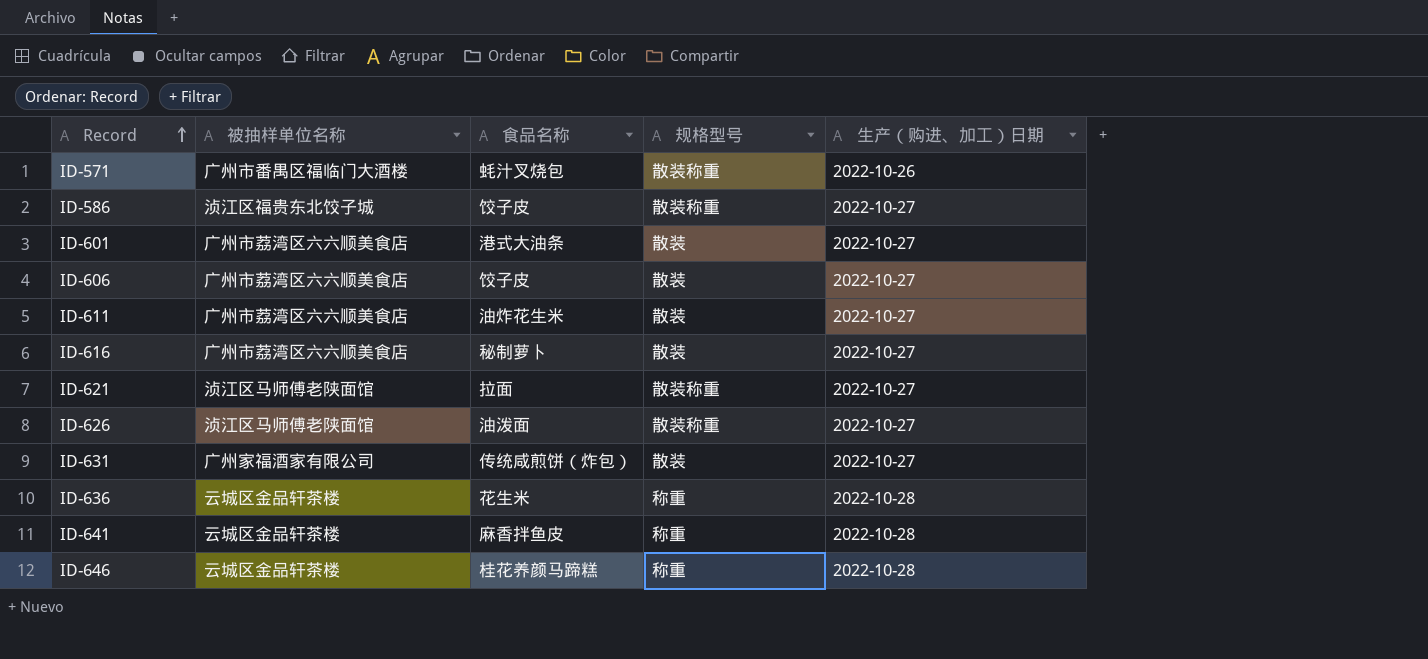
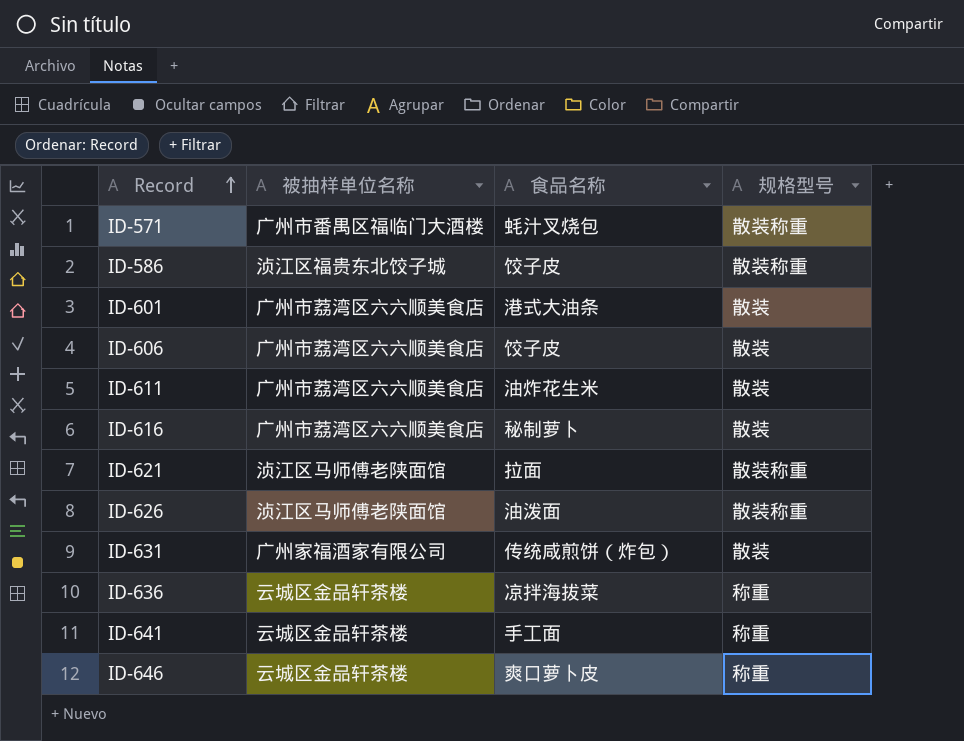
column 生产（购进、加工）日期 | position: 5 -> none
ID-636 | 食品名称: 花生米 -> 凉拌海拔菜
ID-641 | 食品名称: 麻香拌鱼皮 -> 手工面
ID-646 | 食品名称: 桂花养颜马蹄糕 -> 爽口萝卜皮

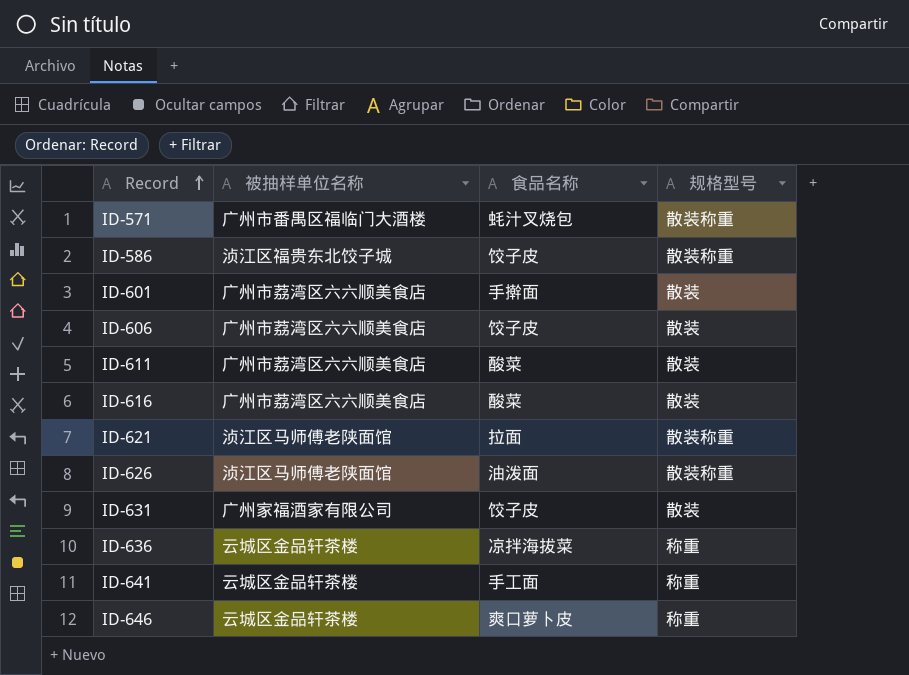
ID-601 | 食品名称: 港式大油条 -> 手擀面
ID-611 | 食品名称: 油炸花生米 -> 酸菜
ID-616 | 食品名称: 秘制萝卜 -> 酸菜
ID-631 | 食品名称: 传统咸煎饼（炸包） -> 饺子皮

